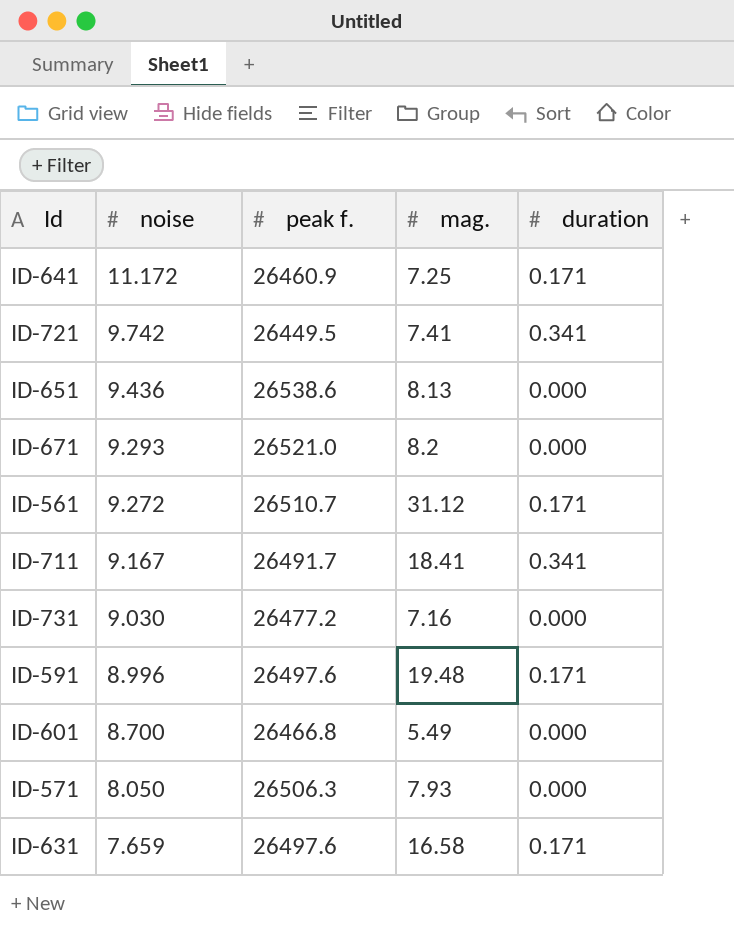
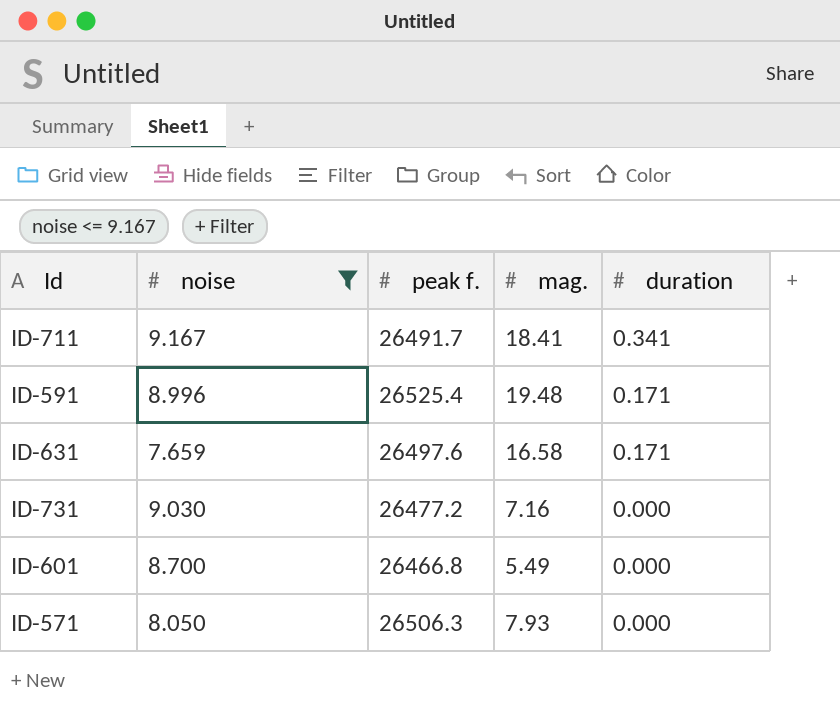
filter: none -> noise <= 9.167
row order: noise descending -> duration descending
ID-591 | peak f.: 26497.6 -> 26525.4

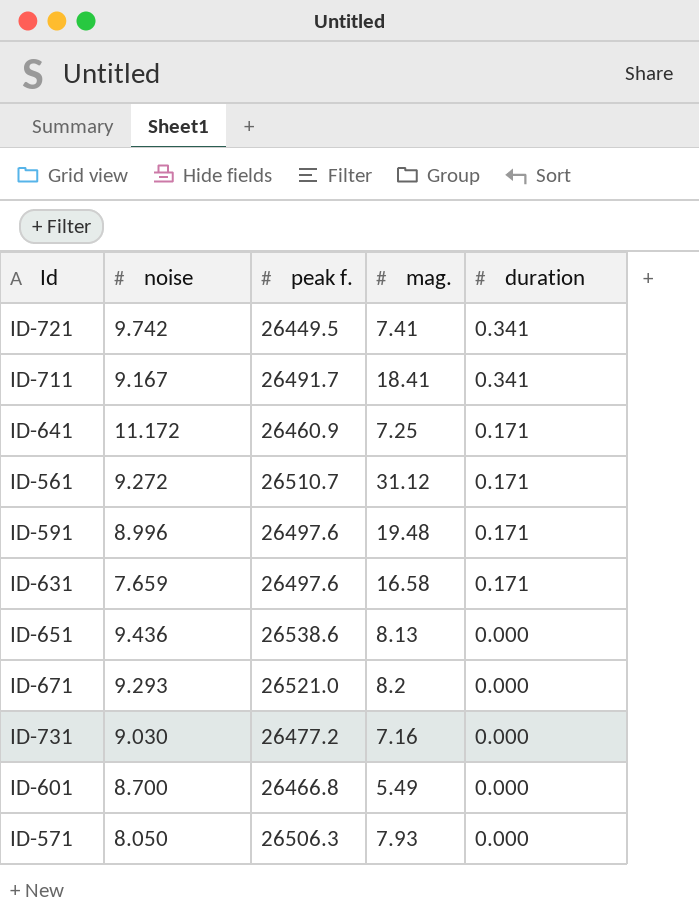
filter: noise <= 9.167 -> none
ID-591 | peak f.: 26525.4 -> 26497.6

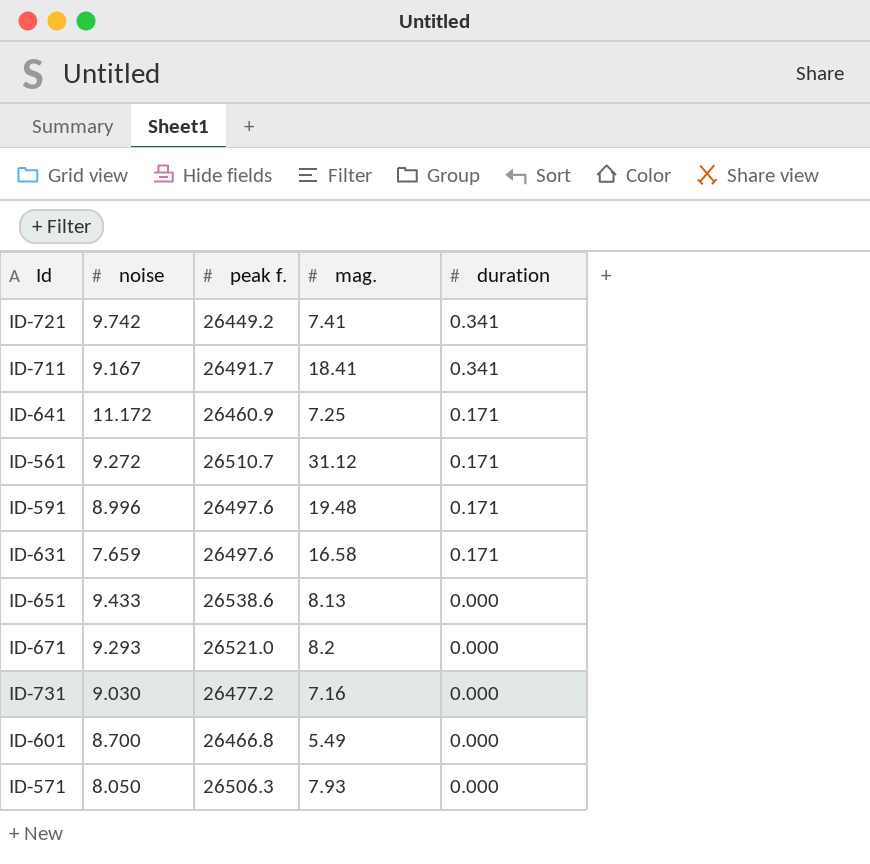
ID-721 | peak f.: 26449.5 -> 26449.2
ID-651 | noise: 9.436 -> 9.433

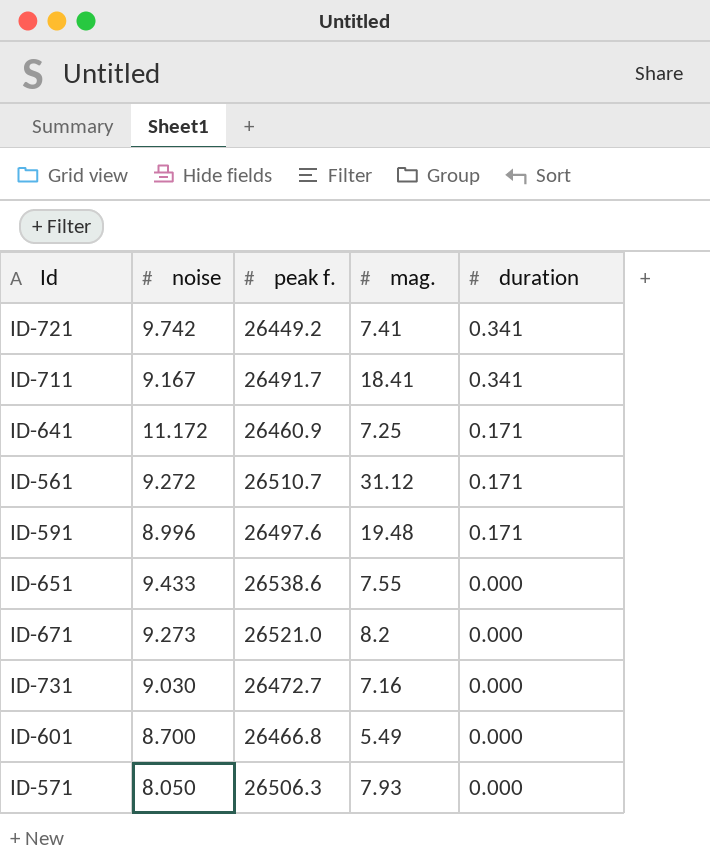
row ID-631: 7.659 | 26497.6 | 16.58 | 0.171 -> none
ID-651 | mag.: 8.13 -> 7.55
ID-671 | noise: 9.293 -> 9.273
ID-731 | peak f.: 26477.2 -> 26472.7

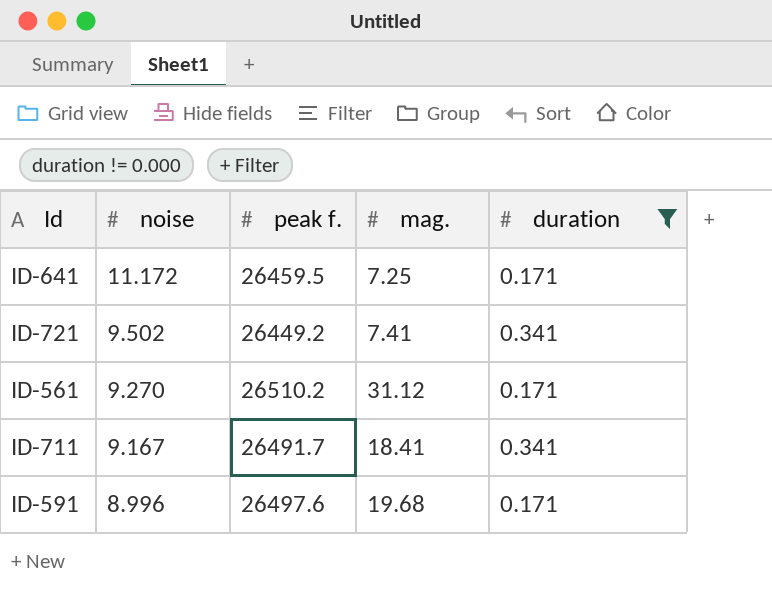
filter: none -> duration != 0.000
row order: duration descending -> noise descending
ID-641 | peak f.: 26460.9 -> 26459.5
ID-721 | noise: 9.742 -> 9.502
ID-561 | noise: 9.272 -> 9.270
ID-561 | peak f.: 26510.7 -> 26510.2
ID-591 | mag.: 19.48 -> 19.68

